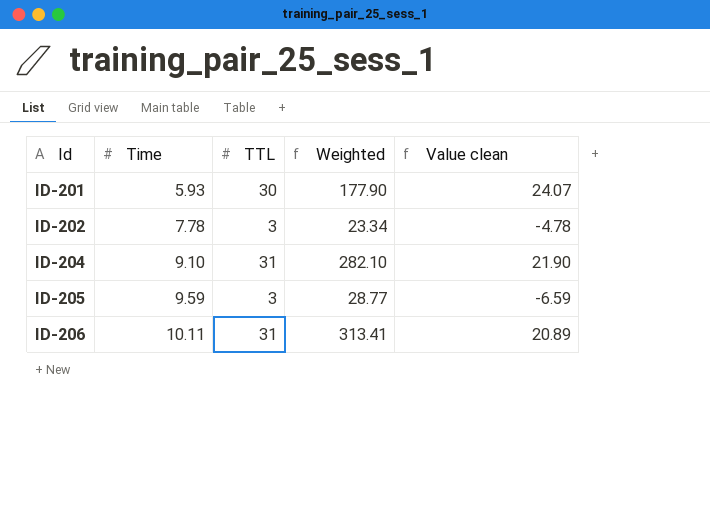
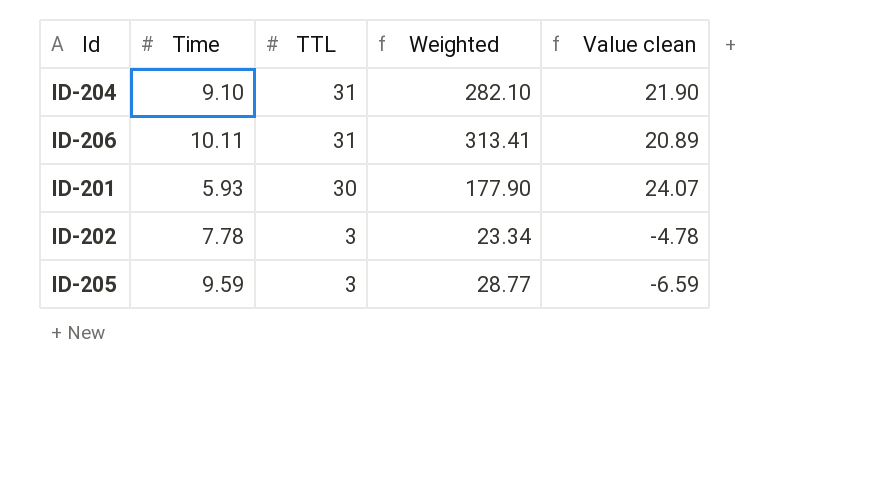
row order: Id ascending -> TTL descending

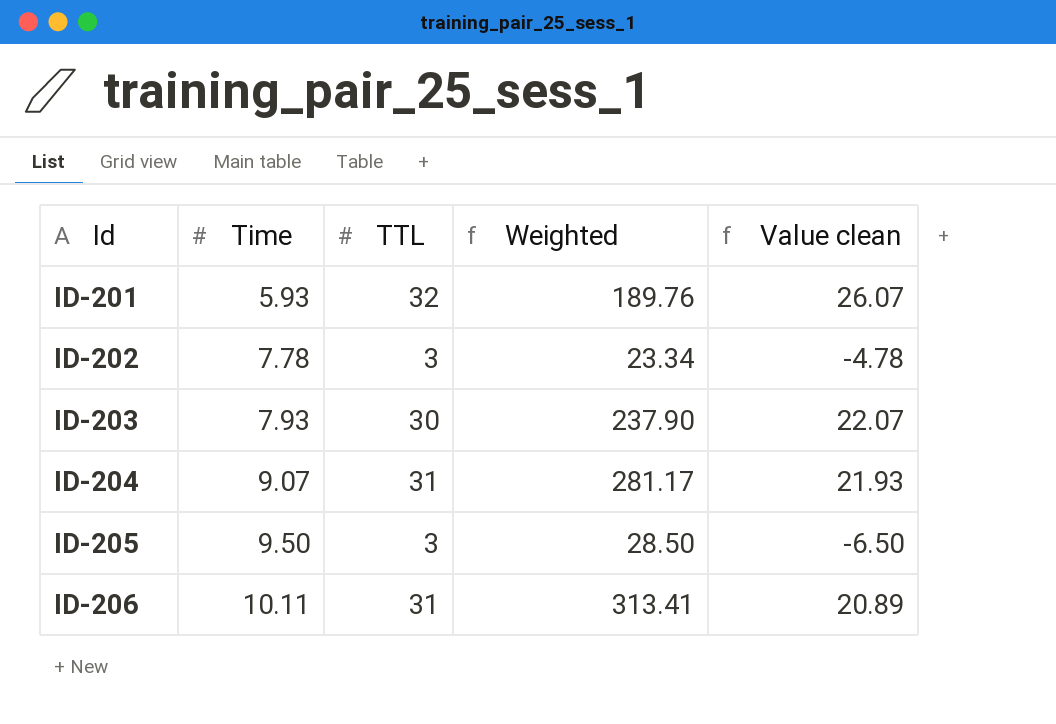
row order: TTL descending -> Id ascending
ID-201 | TTL: 30 -> 32
ID-201 | Weighted: 177.90 -> 189.76
ID-201 | Value clean: 24.07 -> 26.07
row ID-203: none -> 7.93 | 30 | 237.90 | 22.07
ID-204 | Time: 9.10 -> 9.07
ID-204 | Weighted: 282.10 -> 281.17
ID-204 | Value clean: 21.90 -> 21.93
ID-205 | Time: 9.59 -> 9.50
ID-205 | Weighted: 28.77 -> 28.50
ID-205 | Value clean: -6.59 -> -6.50

